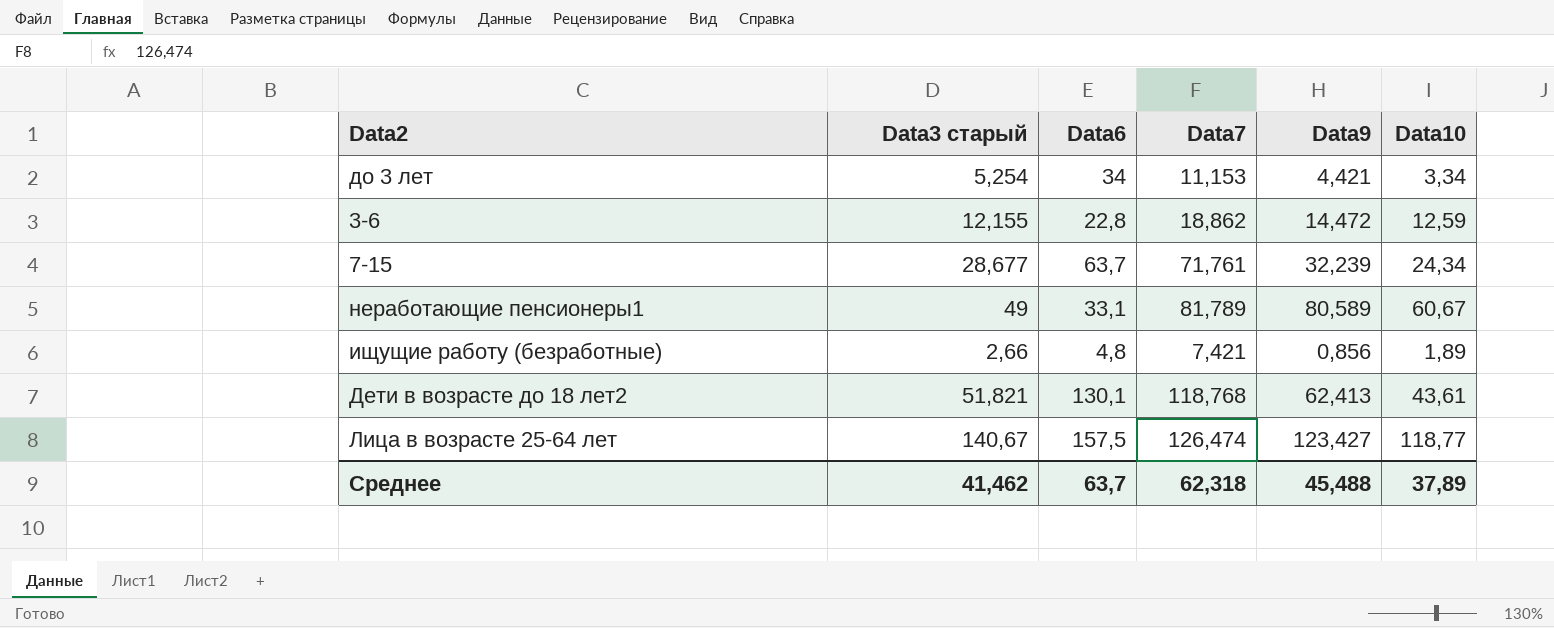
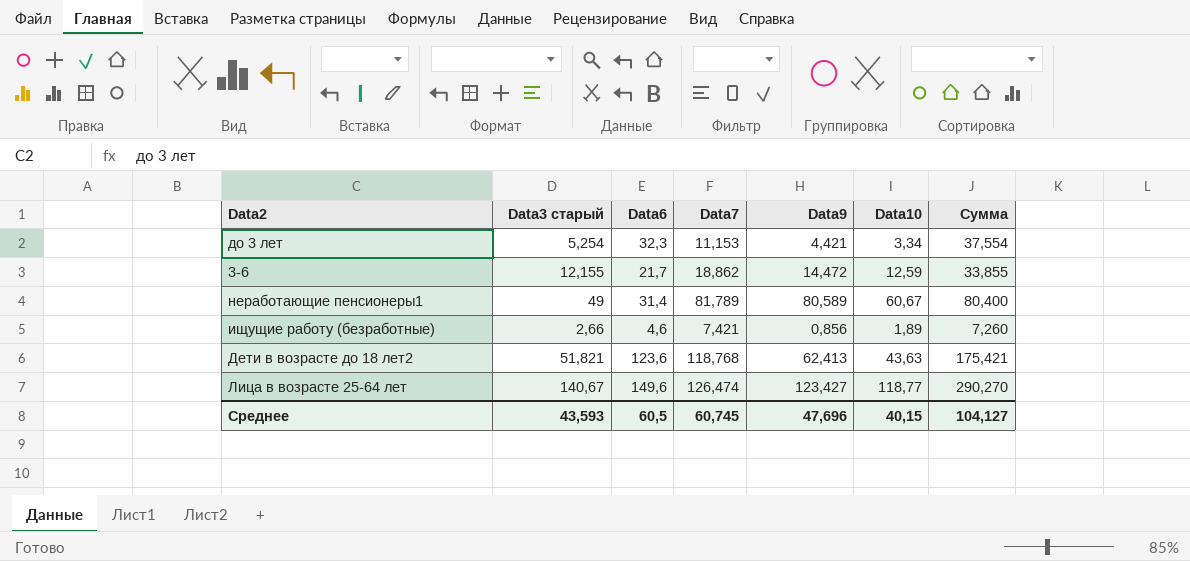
column Сумма | formula: none -> [Data3 старый] + [Data6]
row 7-15: 28,677 | 63,7 | 71,761 | 32,239 | 24,34 -> none
до 3 лет | Data6: 34 -> 32,3
3-6 | Data6: 22,8 -> 21,7
неработающие пенсионеры1 | Data6: 33,1 -> 31,4
ищущие работу (безработные) | Data6: 4,8 -> 4,6
Дети в возрасте до 18 лет2 | Data6: 130,1 -> 123,6
Дети в возрасте до 18 лет2 | Data10: 43,61 -> 43,63
Лица в возрасте 25-64 лет | Data6: 157,5 -> 149,6
Среднее | Data3 старый: 41,462 -> 43,593
Среднее | Data6: 63,7 -> 60,5
Среднее | Data7: 62,318 -> 60,745
Среднее | Data9: 45,488 -> 47,696
Среднее | Data10: 37,89 -> 40,15

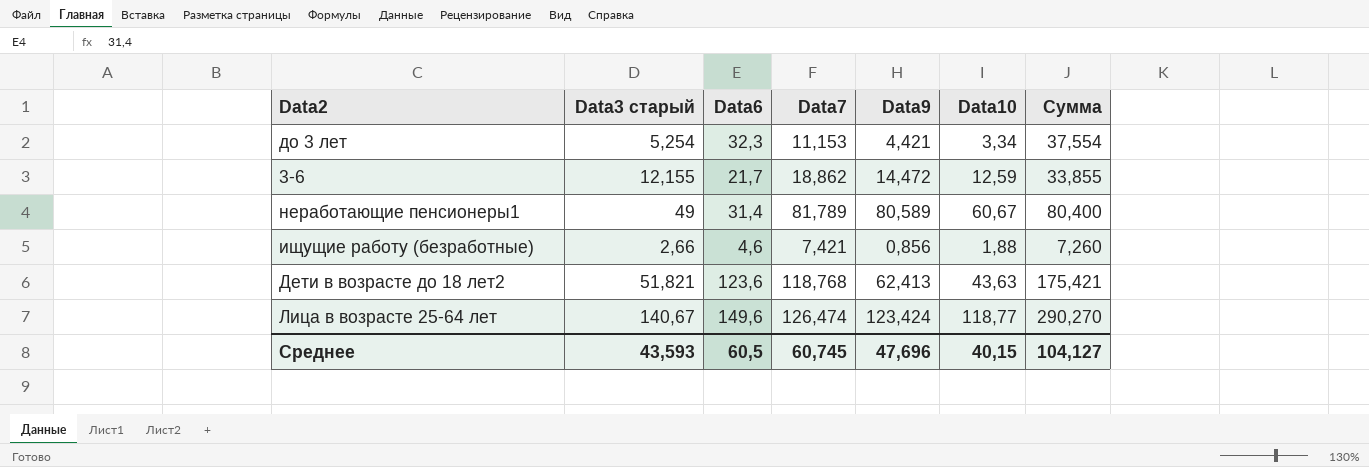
ищущие работу (безработные) | Data10: 1,89 -> 1,88
Лица в возрасте 25-64 лет | Data9: 123,427 -> 123,424

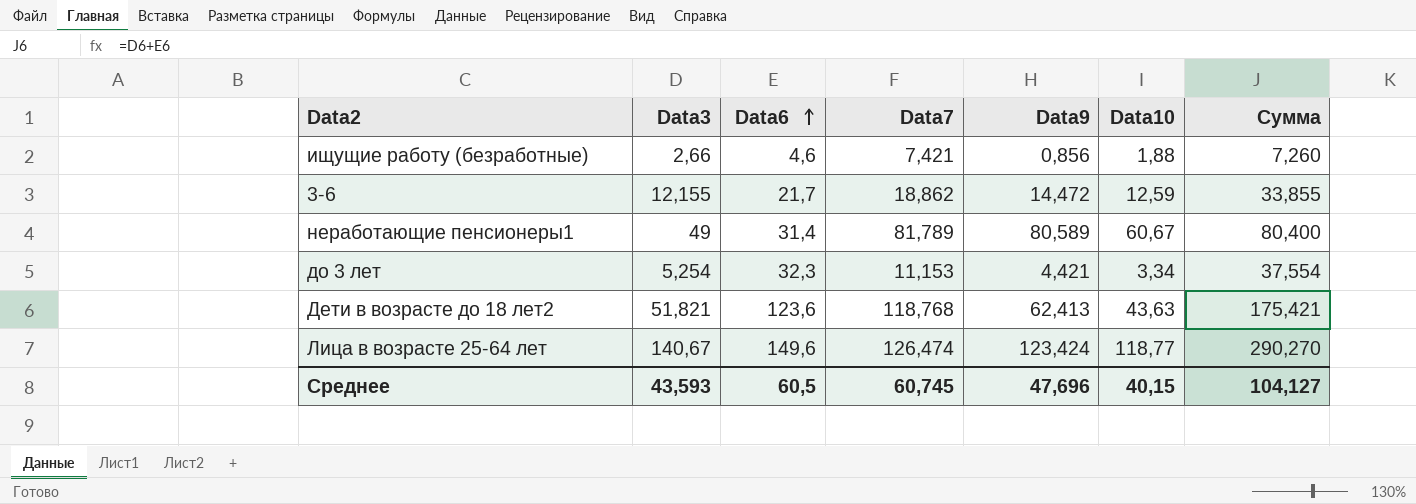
row order: none -> Data6 ascending
column name: Data3 старый -> Data3

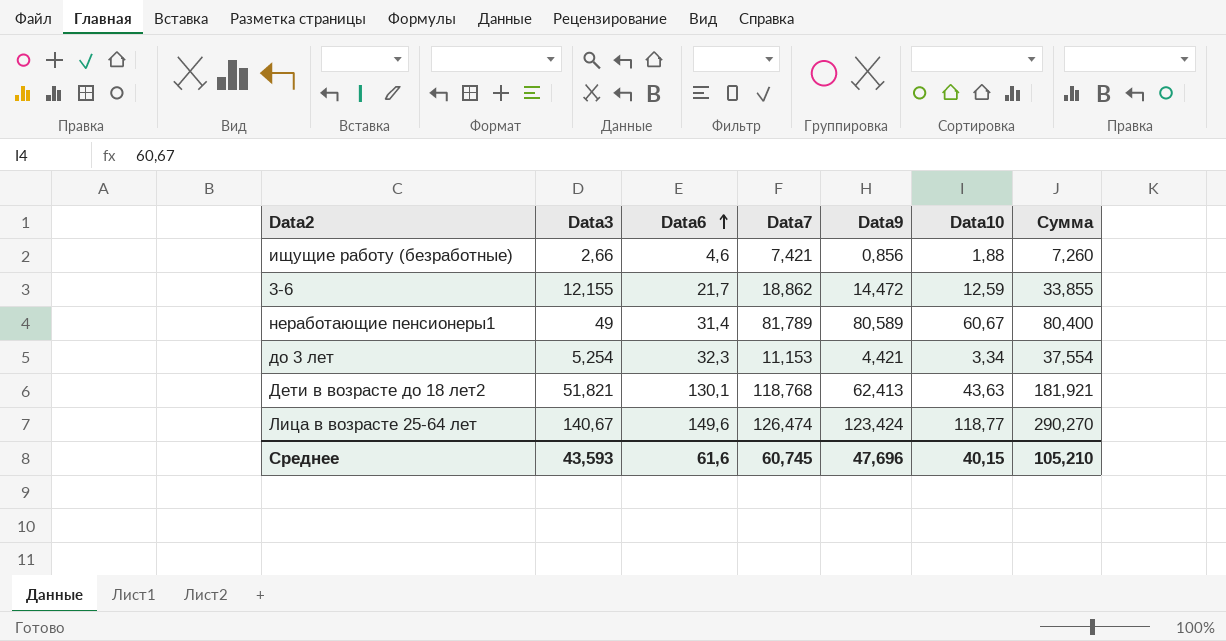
Дети в возрасте до 18 лет2 | Data6: 123,6 -> 130,1
Дети в возрасте до 18 лет2 | Сумма: 175,421 -> 181,921
Среднее | Data6: 60,5 -> 61,6
Среднее | Сумма: 104,127 -> 105,210

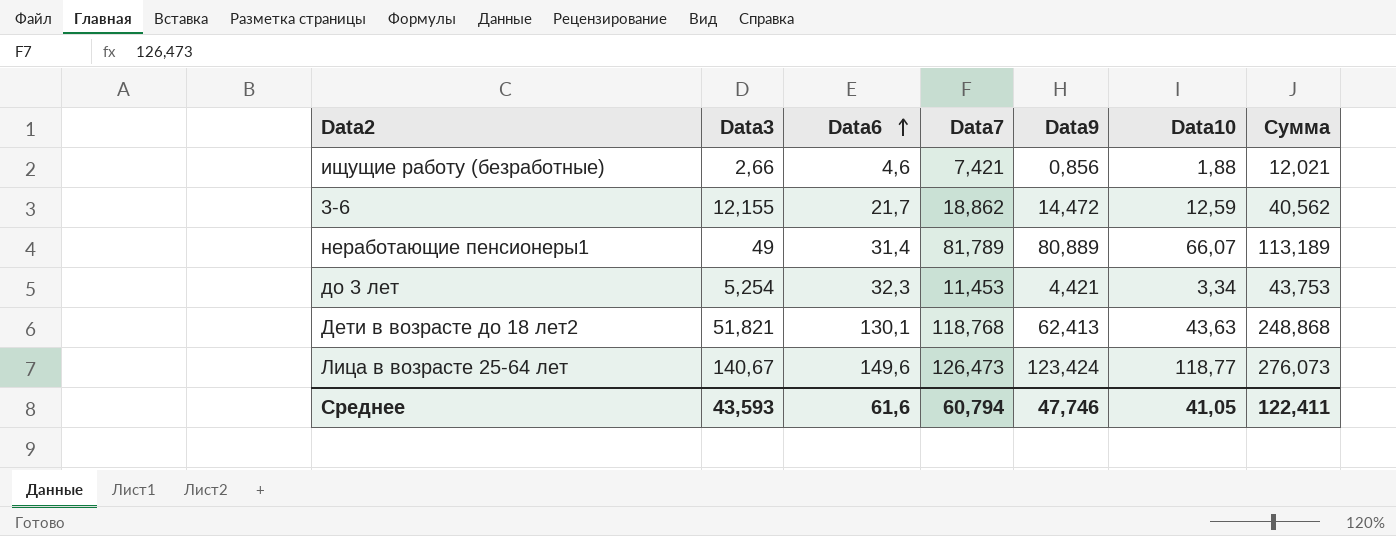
column Сумма | formula: [Data3] + [Data6] -> [Data6] + [Data7]
неработающие пенсионеры1 | Data9: 80,589 -> 80,889
неработающие пенсионеры1 | Data10: 60,67 -> 66,07
до 3 лет | Data7: 11,153 -> 11,453
Лица в возрасте 25-64 лет | Data7: 126,474 -> 126,473
Среднее | Data7: 60,745 -> 60,794
Среднее | Data9: 47,696 -> 47,746
Среднее | Data10: 40,15 -> 41,05
Среднее | Сумма: 105,210 -> 122,411

